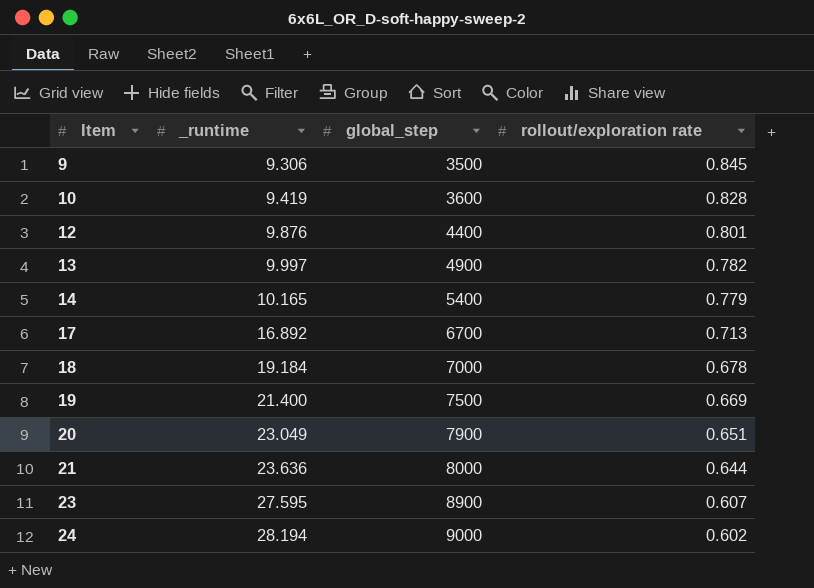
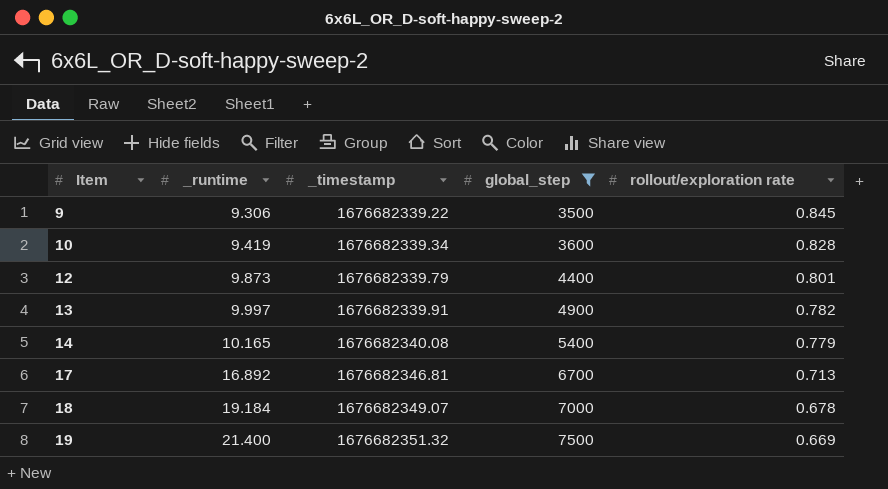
filter: none -> global_step <= 7500
column _timestamp | position: none -> 3
12 | _runtime: 9.876 -> 9.873

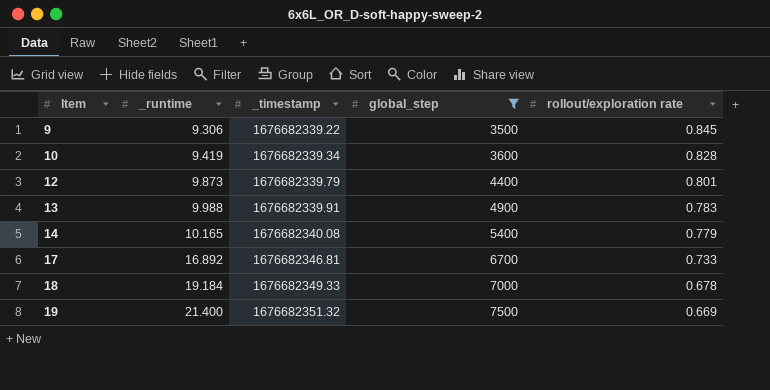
13 | _runtime: 9.997 -> 9.988
13 | rollout/exploration rate: 0.782 -> 0.783
17 | rollout/exploration rate: 0.713 -> 0.733
18 | _timestamp: 1676682349.07 -> 1676682349.33

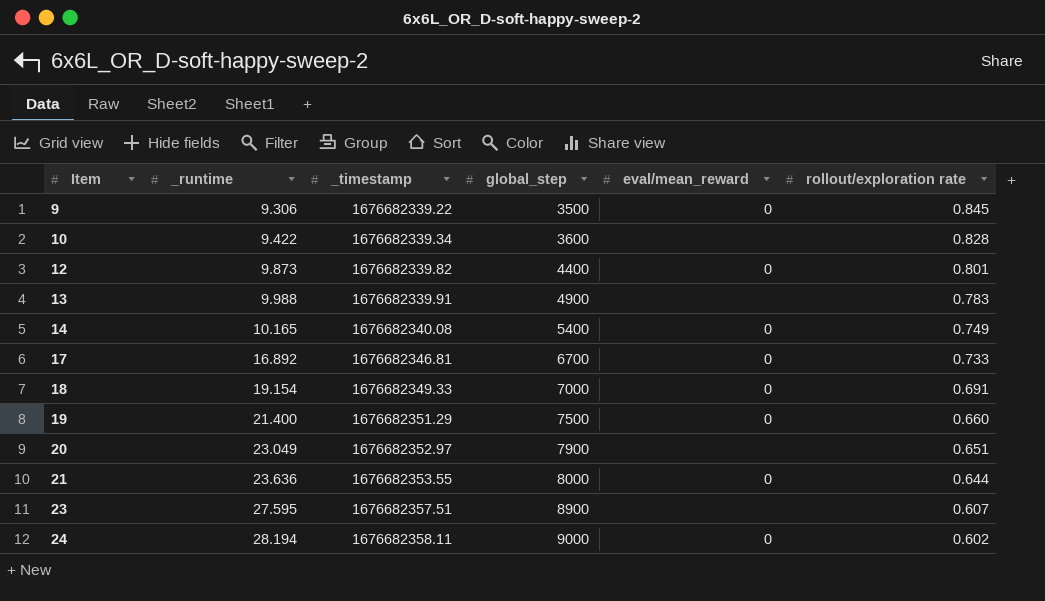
filter: global_step <= 7500 -> none
column eval/mean_reward | position: none -> 5
10 | _runtime: 9.419 -> 9.422
12 | _timestamp: 1676682339.79 -> 1676682339.82
14 | rollout/exploration rate: 0.779 -> 0.749
18 | _runtime: 19.184 -> 19.154
18 | rollout/exploration rate: 0.678 -> 0.691
19 | _timestamp: 1676682351.32 -> 1676682351.29
19 | rollout/exploration rate: 0.669 -> 0.660

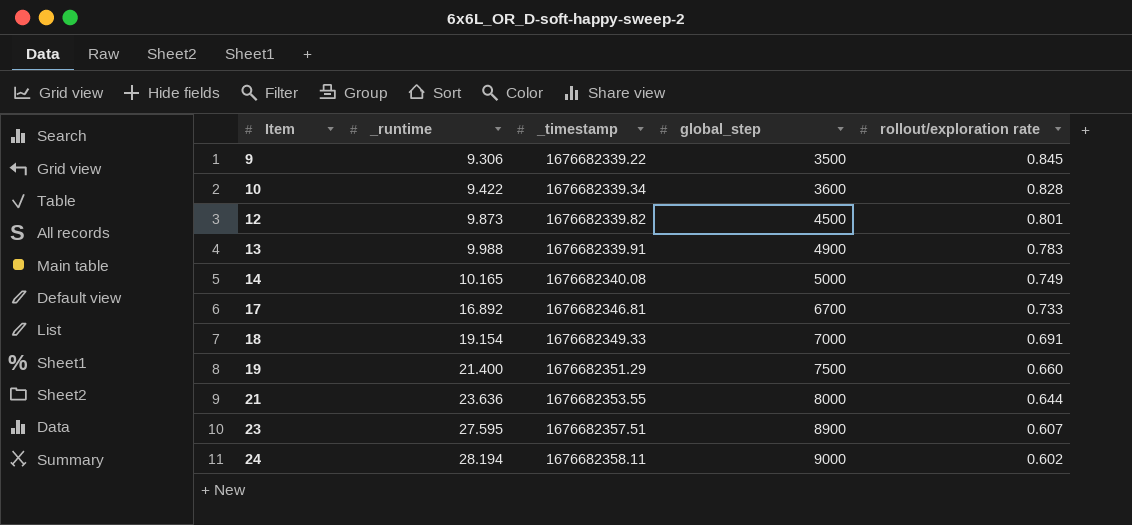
column eval/mean_reward | position: 5 -> none
row 20: 23.049 | 1676682352.97 | 7900 | none | 0.651 -> none
12 | global_step: 4400 -> 4500
14 | global_step: 5400 -> 5000

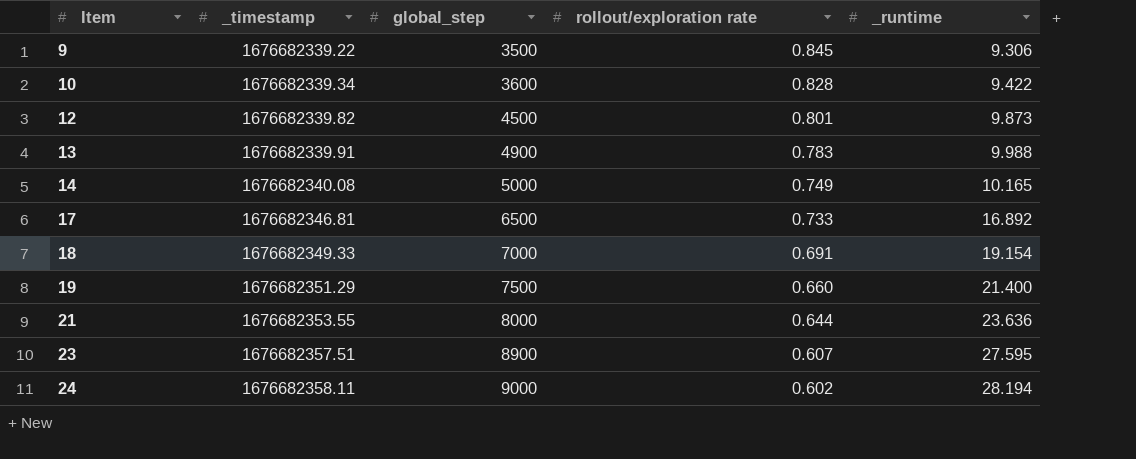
column _runtime | position: 2 -> 5
17 | global_step: 6700 -> 6500

